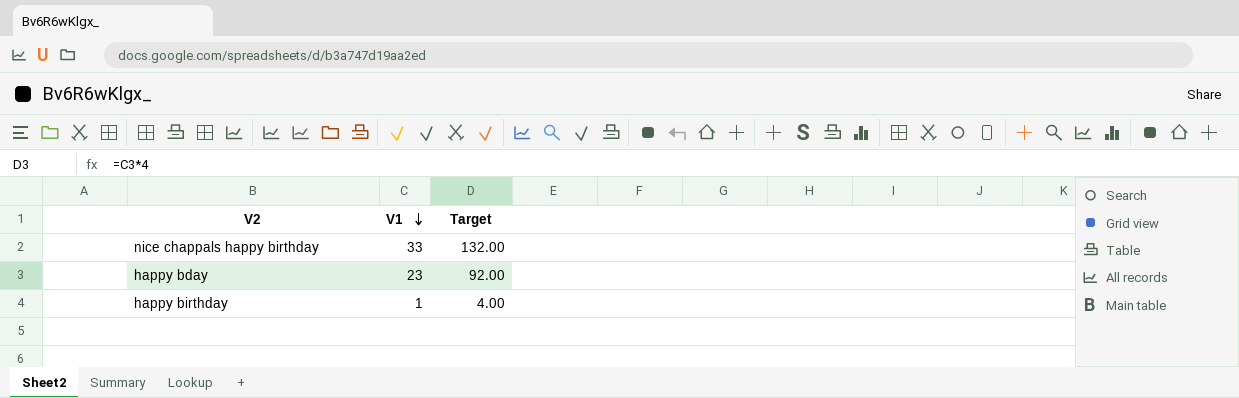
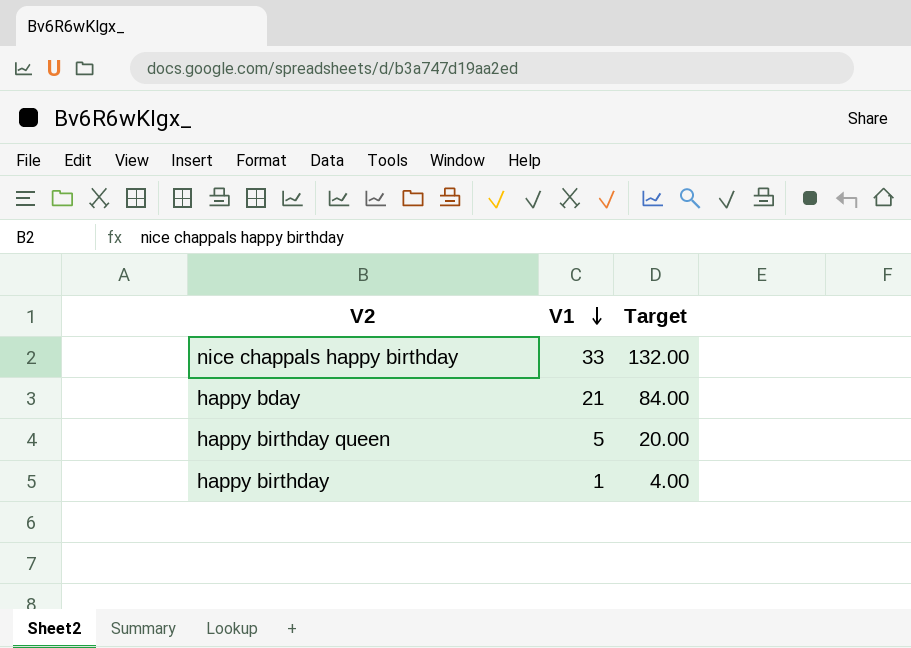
happy bday | V1: 23 -> 21
happy bday | Target: 92.00 -> 84.00
row happy birthday queen: none -> 5 | 20.00

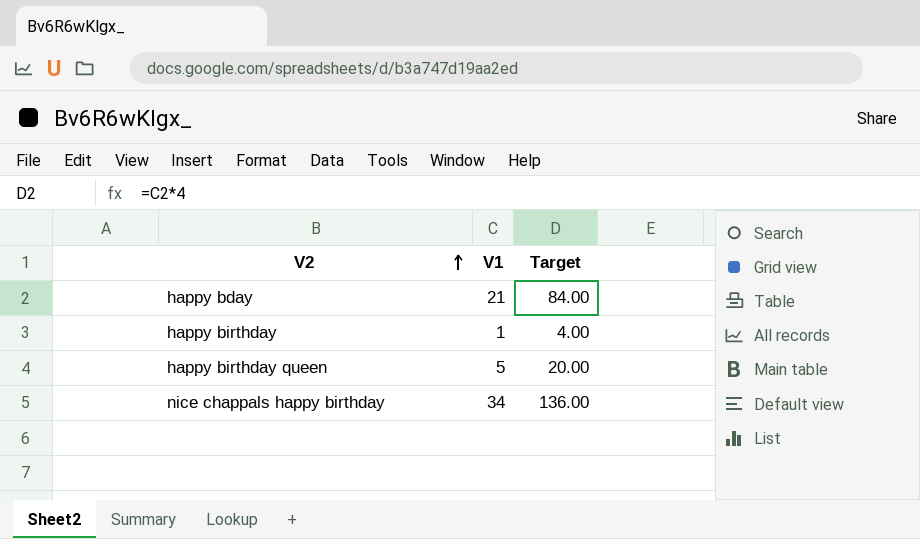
row order: V1 descending -> V2 ascending
nice chappals happy birthday | V1: 33 -> 34
nice chappals happy birthday | Target: 132.00 -> 136.00

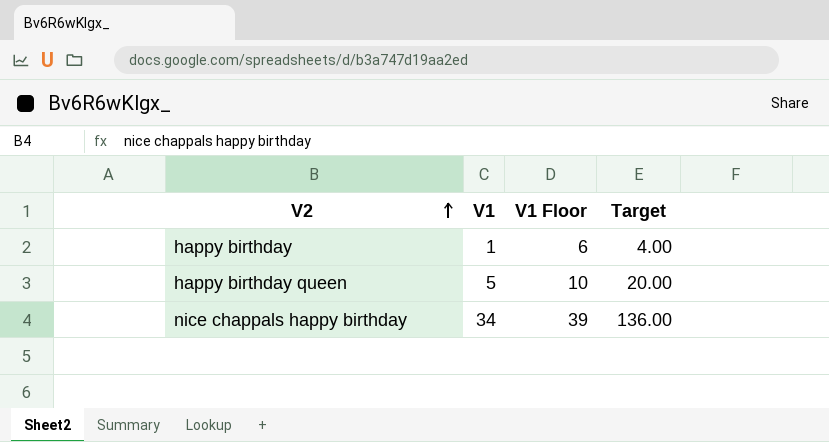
column V1 Floor | formula: none -> [V1] + 5
row happy bday: 21 | 84.00 -> none

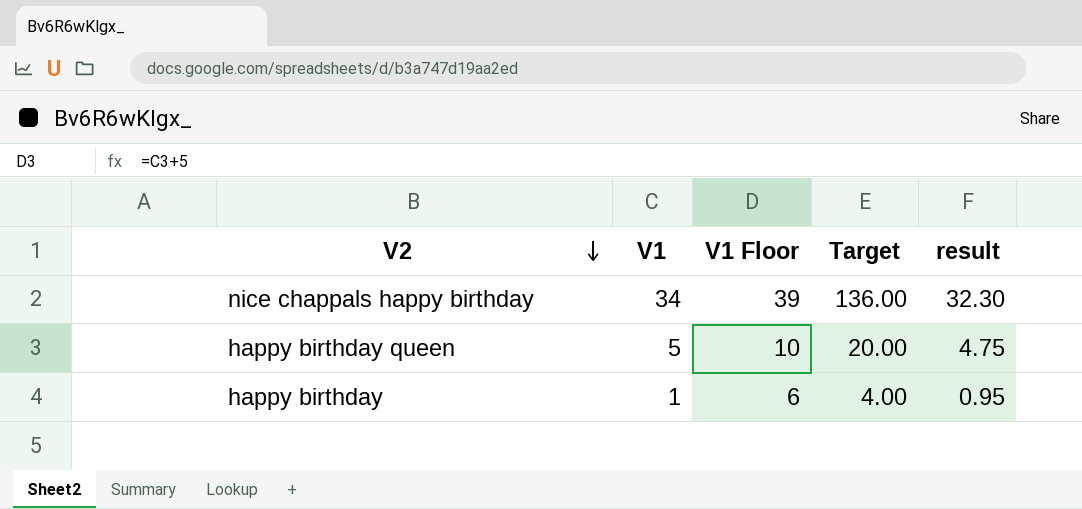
row order: V2 ascending -> V2 descending
column result | formula: none -> [V1] * 0.95

